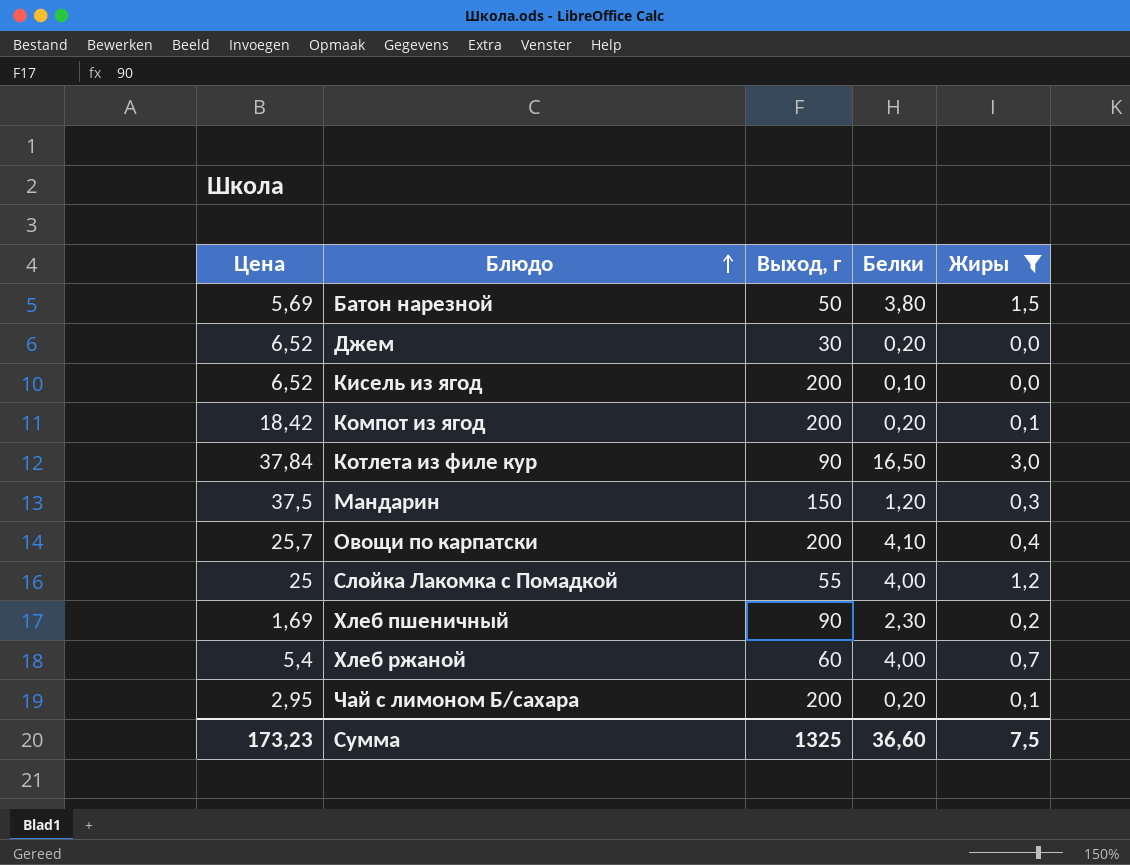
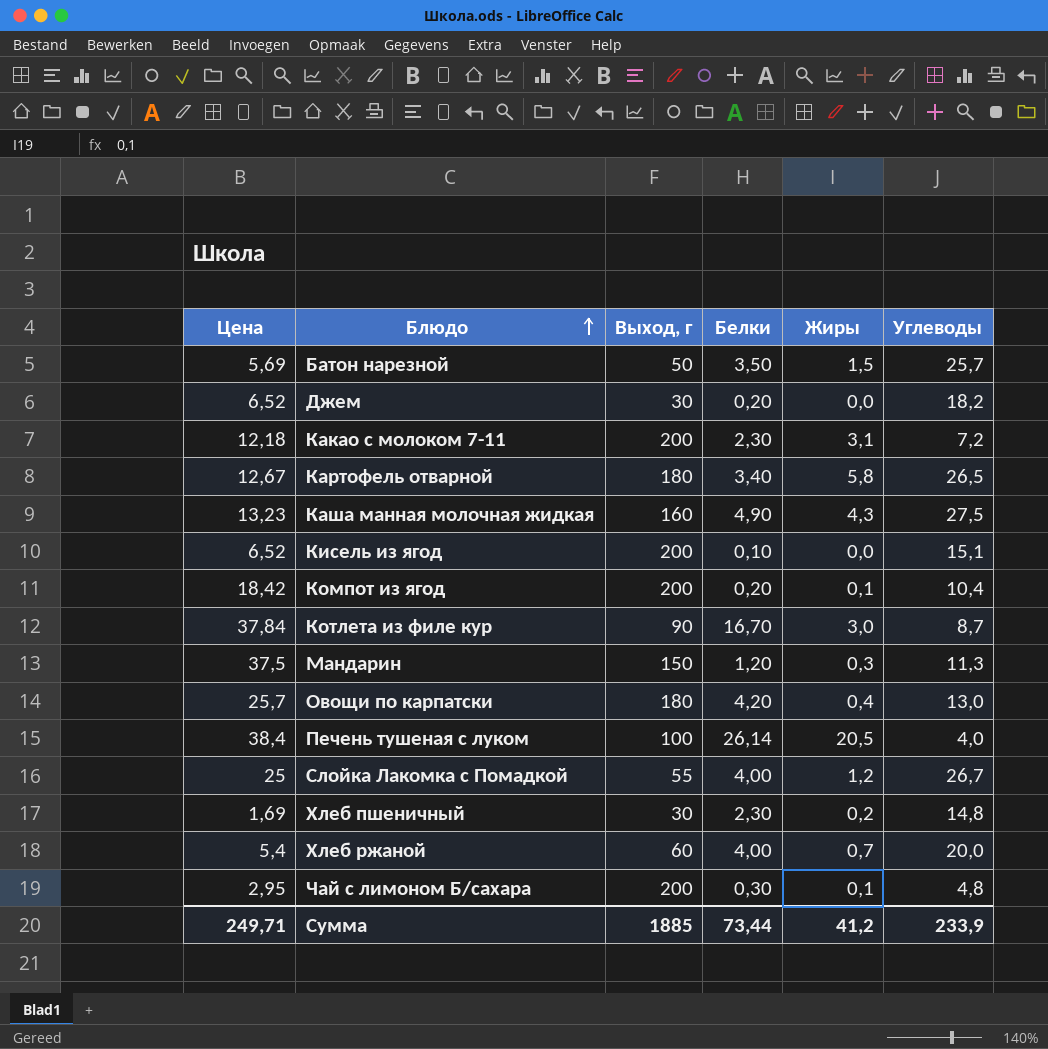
filter: Жиры <= 3,0 -> none
column Углеводы | position: none -> 6
Батон нарезной | Белки: 3,80 -> 3,50
Котлета из филе кур | Белки: 16,50 -> 16,70
Овощи по карпатски | Выход, г: 200 -> 180
Овощи по карпатски | Белки: 4,10 -> 4,20
Хлеб пшеничный | Выход, г: 90 -> 30
Чай с лимоном Б/сахара | Белки: 0,20 -> 0,30
Сумма | Цена: 173,23 -> 249,71
Сумма | Выход, г: 1325 -> 1885
Сумма | Белки: 36,60 -> 73,44
Сумма | Жиры: 7,5 -> 41,2

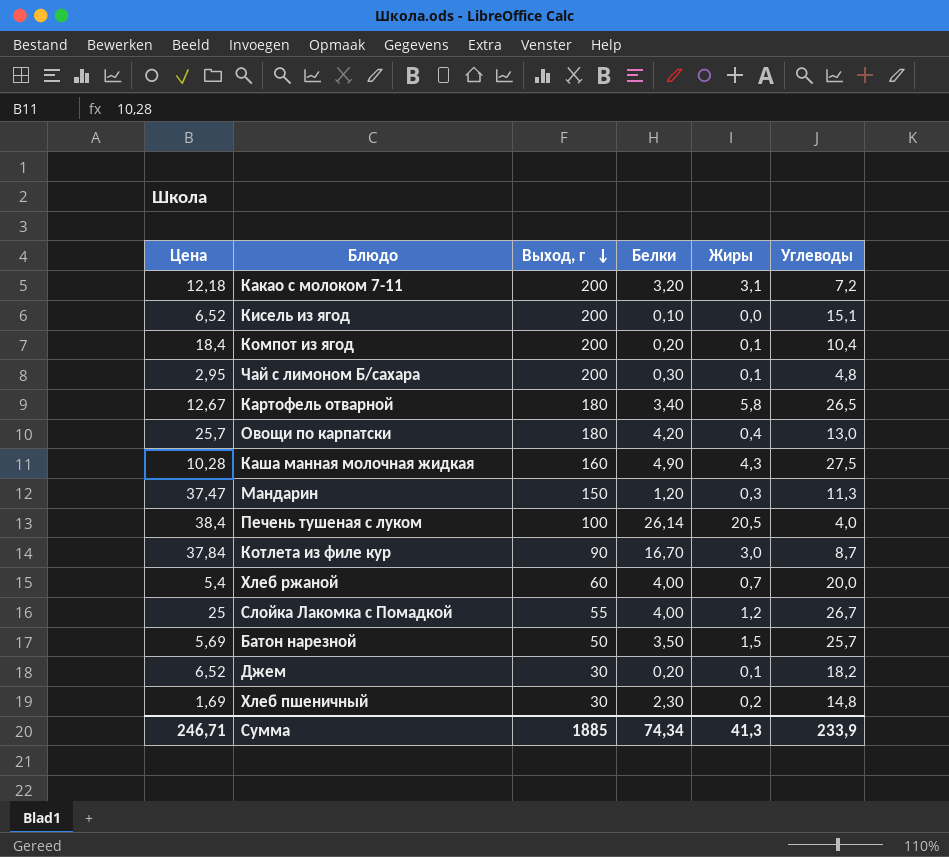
row order: Блюдо ascending -> Выход, г descending
Какао с молоком 7-11 | Белки: 2,30 -> 3,20
Компот из ягод | Цена: 18,42 -> 18,4
Каша манная молочная жидкая | Цена: 13,23 -> 10,28
Мандарин | Цена: 37,5 -> 37,47
Джем | Жиры: 0,0 -> 0,1
Сумма | Цена: 249,71 -> 246,71
Сумма | Белки: 73,44 -> 74,34
Сумма | Жиры: 41,2 -> 41,3

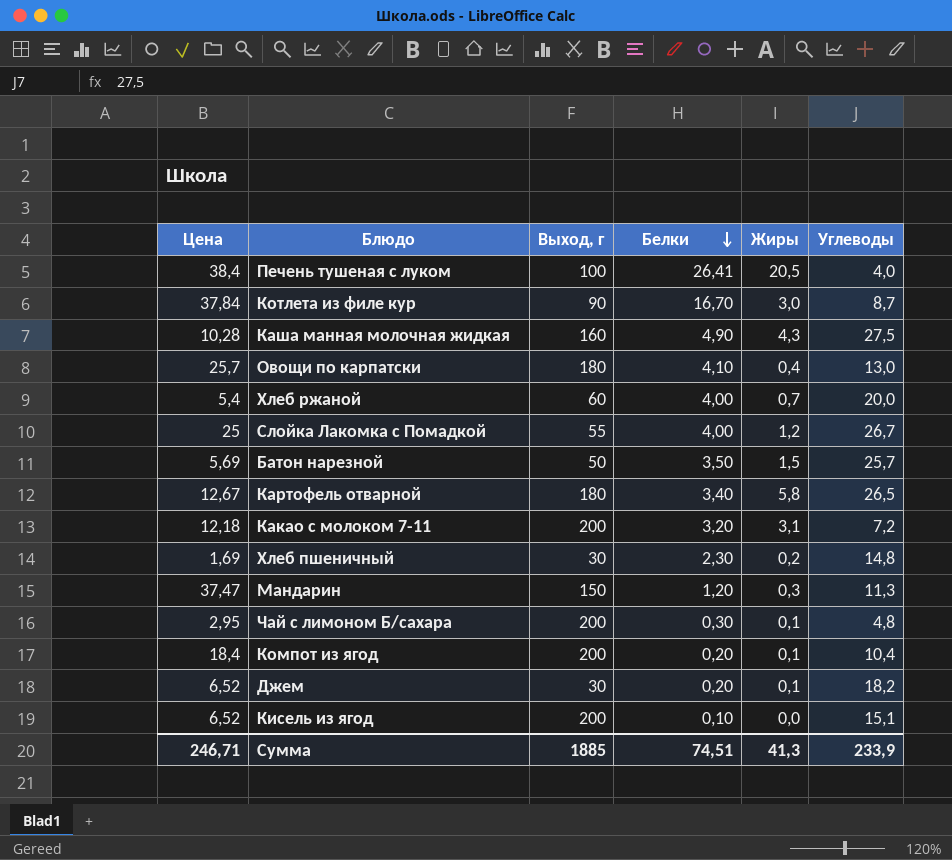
row order: Выход, г descending -> Белки descending
Печень тушеная с луком | Белки: 26,14 -> 26,41
Овощи по карпатски | Белки: 4,20 -> 4,10
Сумма | Белки: 74,34 -> 74,51

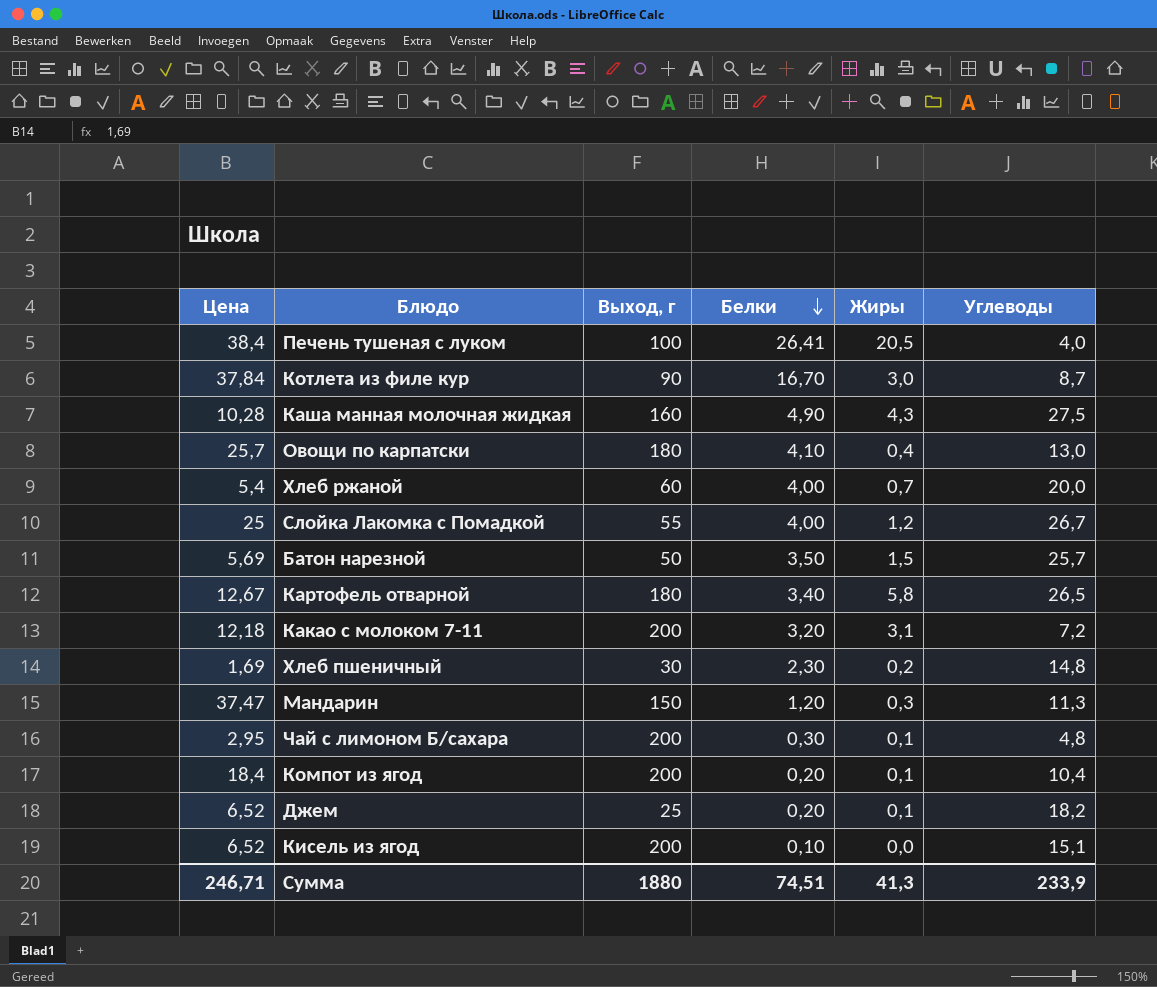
Джем | Выход, г: 30 -> 25
Сумма | Выход, г: 1885 -> 1880

